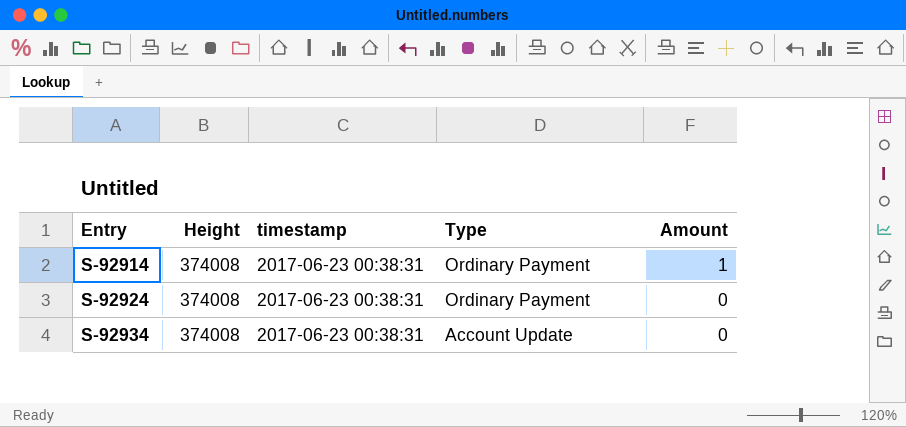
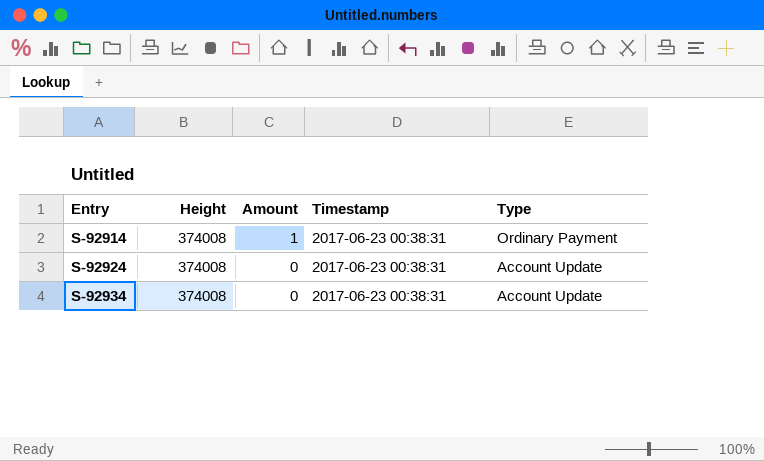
column Amount | position: 5 -> 3
column name: timestamp -> Timestamp
S-92924 | Type: Ordinary Payment -> Account Update

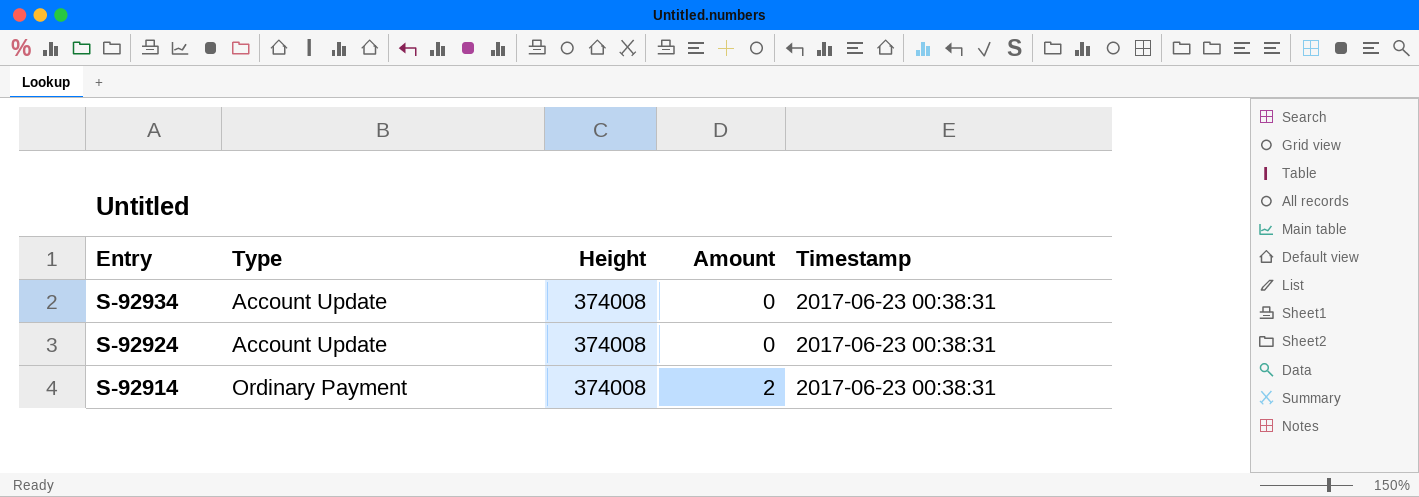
row order: Entry ascending -> Entry descending
column Type | position: 5 -> 2
S-92914 | Amount: 1 -> 2

